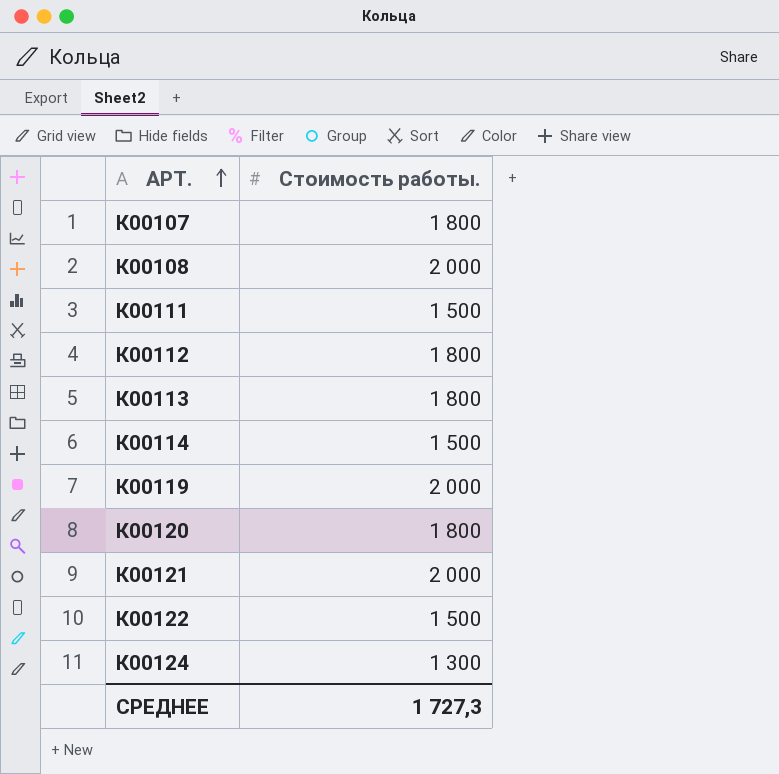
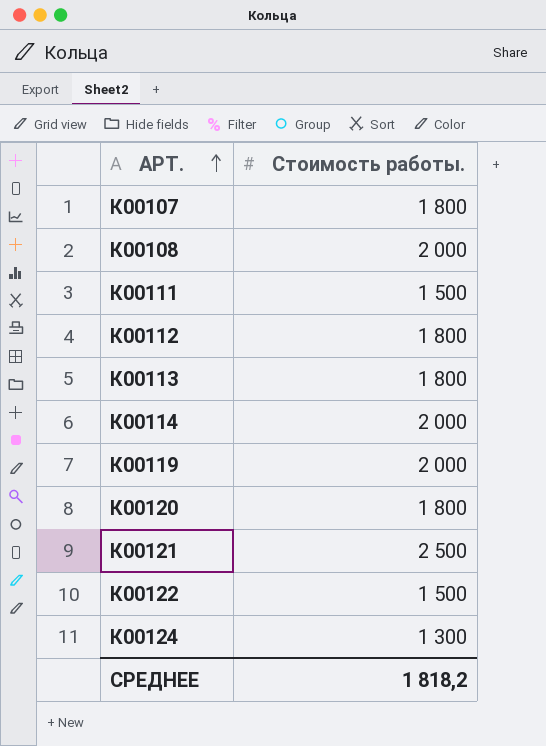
К00114 | Стоимость работы.: 1 500 -> 2 000
К00121 | Стоимость работы.: 2 000 -> 2 500
СРЕДНЕЕ | Стоимость работы.: 1 727,3 -> 1 818,2

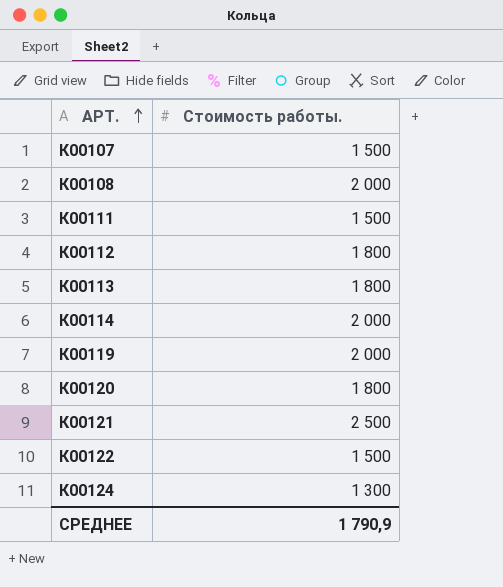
К00107 | Стоимость работы.: 1 800 -> 1 500
СРЕДНЕЕ | Стоимость работы.: 1 818,2 -> 1 790,9

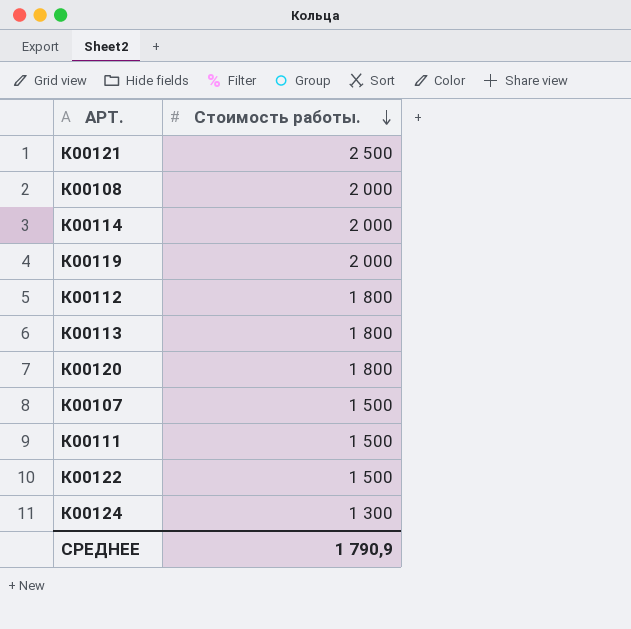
row order: АРТ. ascending -> Стоимость работы. descending

